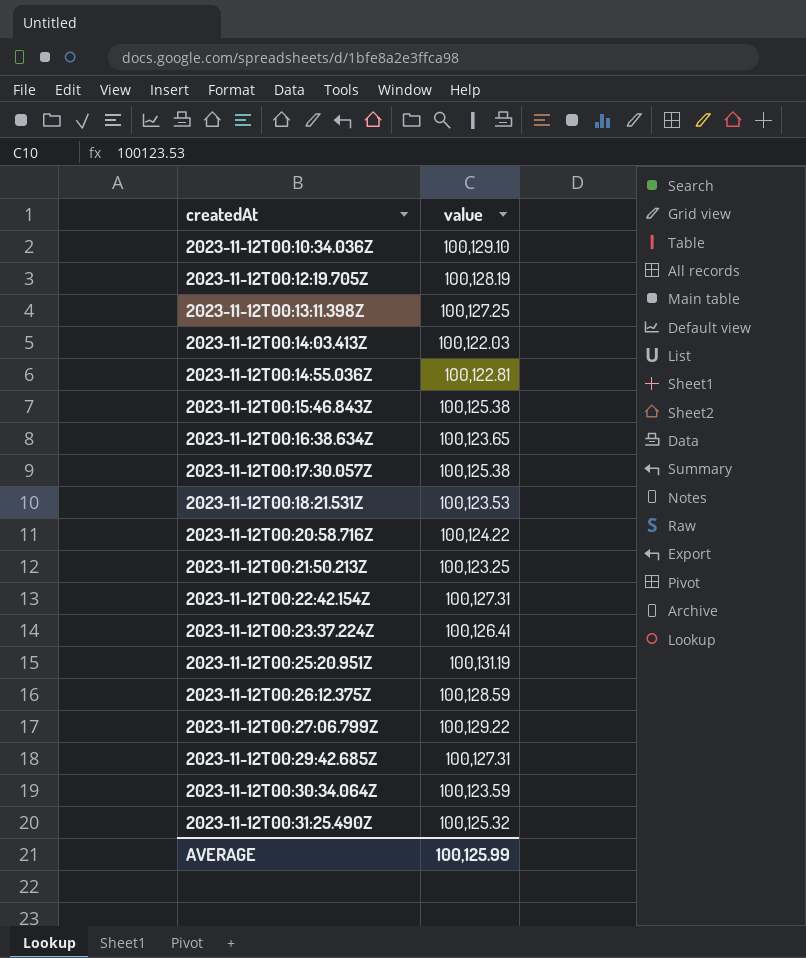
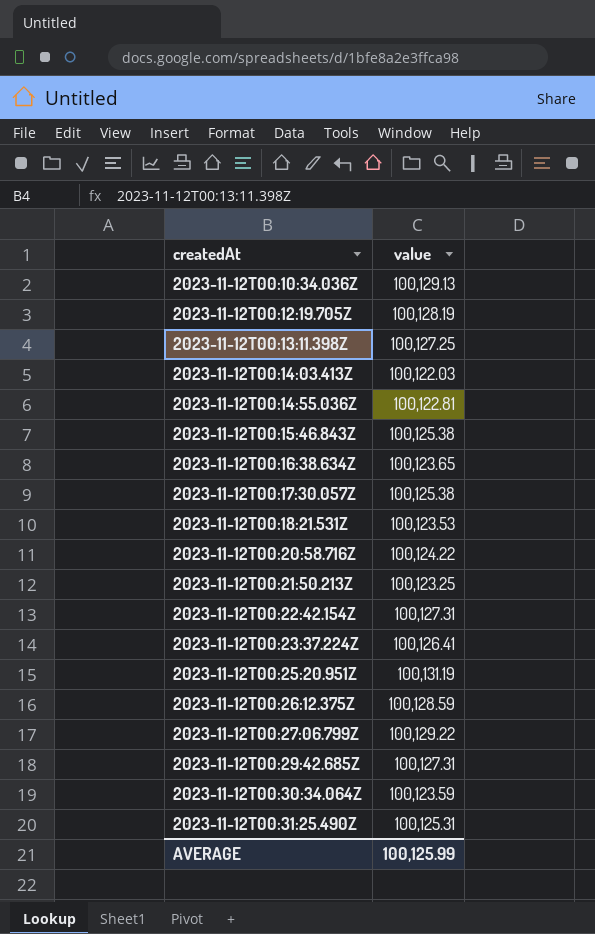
2023-11-12T00:10:34.036Z | value: 100,129.10 -> 100,129.13
2023-11-12T00:31:25.490Z | value: 100,125.32 -> 100,125.31

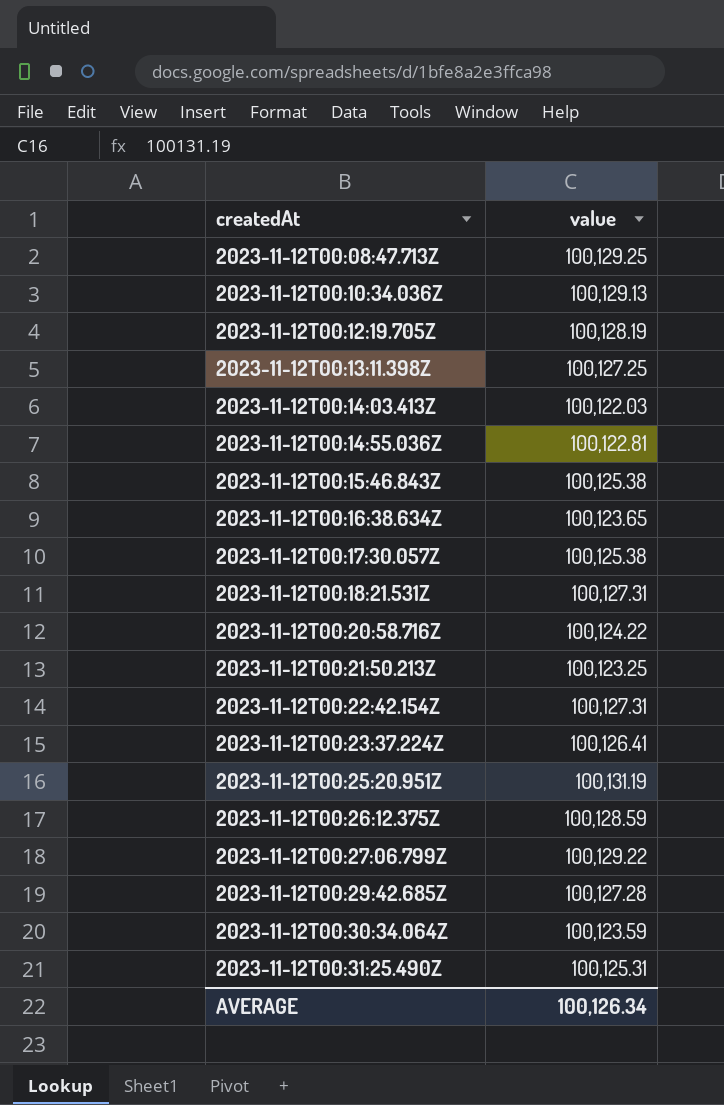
row 2023-11-12T00:08:47.713Z: none -> 100,129.25
2023-11-12T00:18:21.531Z | value: 100,123.53 -> 100,127.31
2023-11-12T00:29:42.685Z | value: 100,127.31 -> 100,127.28
AVERAGE | value: 100,125.99 -> 100,126.34

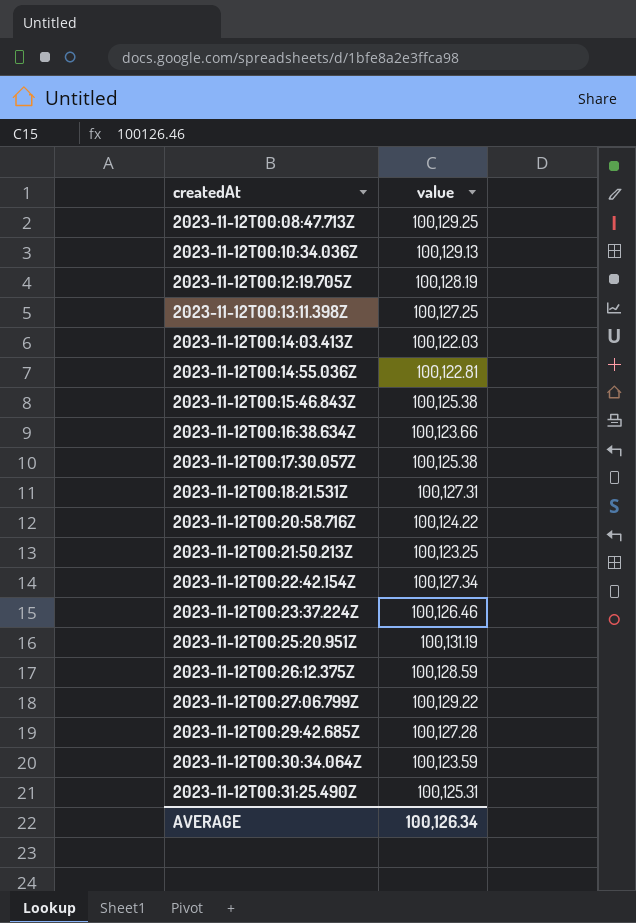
2023-11-12T00:16:38.634Z | value: 100,123.65 -> 100,123.66
2023-11-12T00:22:42.154Z | value: 100,127.31 -> 100,127.34
2023-11-12T00:23:37.224Z | value: 100,126.41 -> 100,126.46

